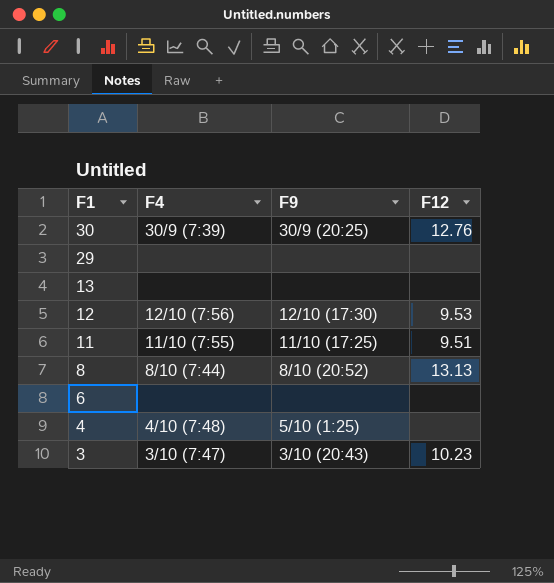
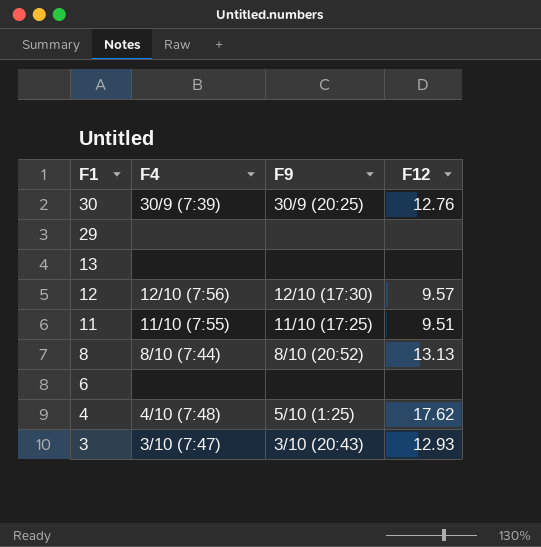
12 | F12: 9.53 -> 9.57
4 | F12: none -> 17.62
3 | F12: 10.23 -> 12.93

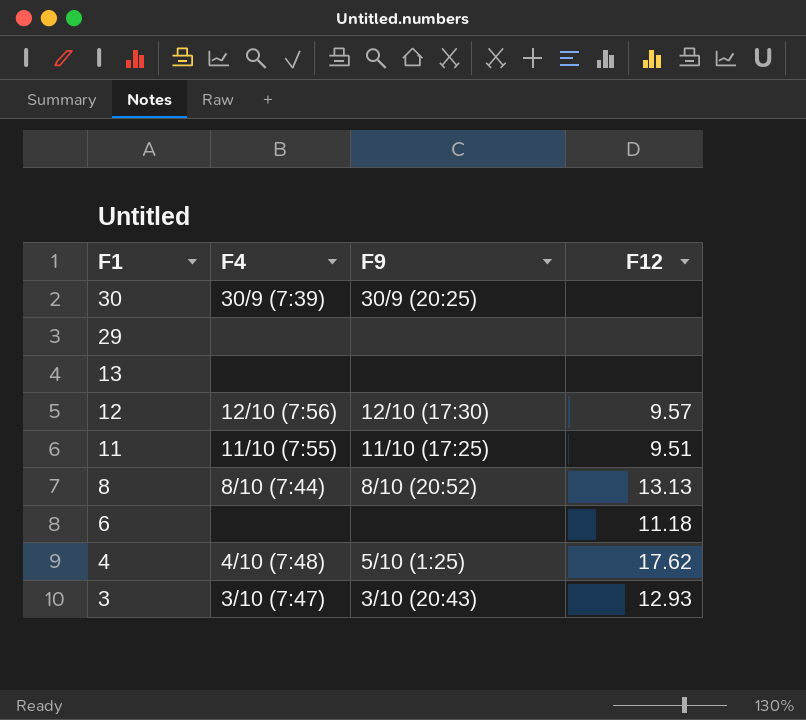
30 | F12: 12.76 -> none
6 | F12: none -> 11.18

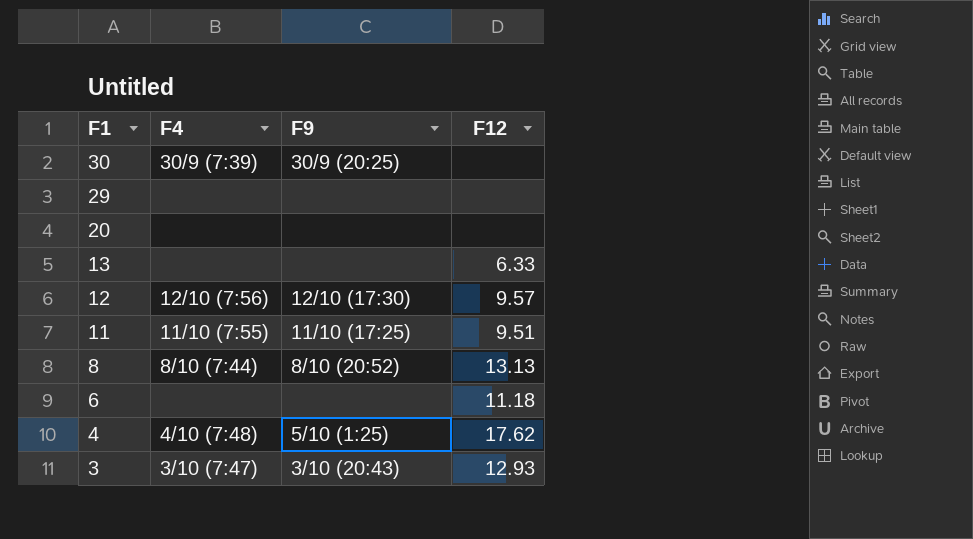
row 20: none -> none | none | none
13 | F12: none -> 6.33

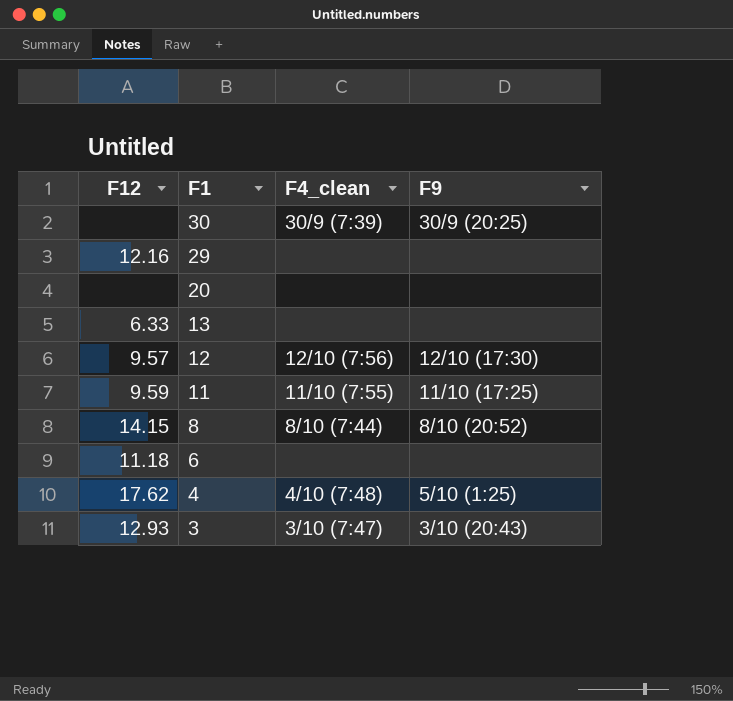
column F12 | position: 4 -> 1
column name: F4 -> F4_clean
29 | F12: none -> 12.16
11 | F12: 9.51 -> 9.59
8 | F12: 13.13 -> 14.15

